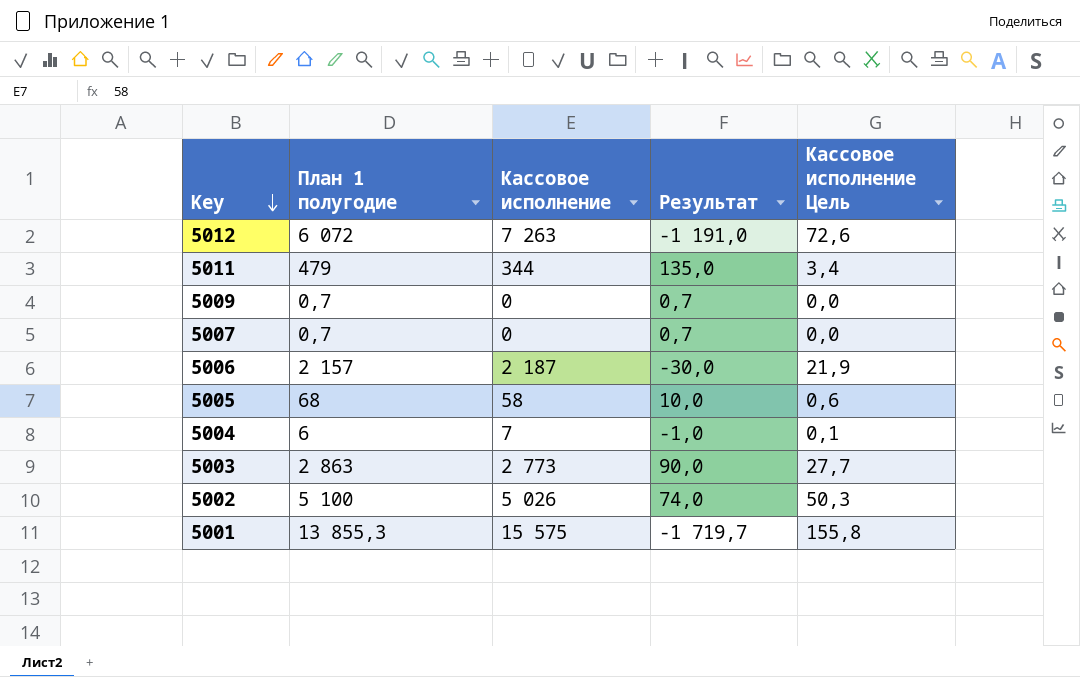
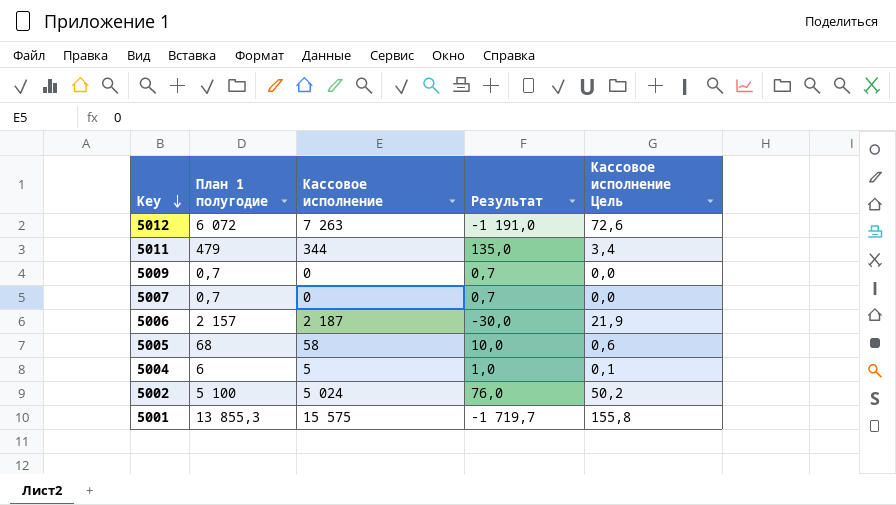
row 5003: 2 863 | 2 773 | 90,0 | 27,7 -> none
5004 | Кассовое исполнение: 7 -> 5
5004 | Результат: -1,0 -> 1,0
5002 | Кассовое исполнение: 5 026 -> 5 024
5002 | Результат: 74,0 -> 76,0
5002 | Кассовое исполнение Цель: 50,3 -> 50,2

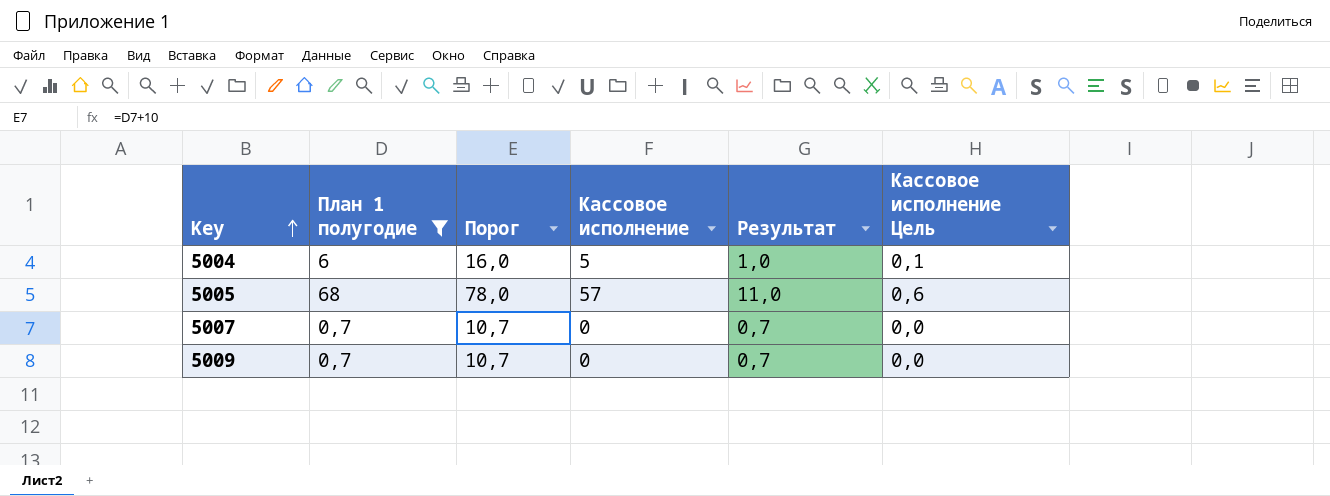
filter: none -> План 1 полугодие <= 68
row order: Key descending -> Key ascending
column Порог | formula: none -> [План 1 полугодие] + 10
5005 | Кассовое исполнение: 58 -> 57
5005 | Результат: 10,0 -> 11,0

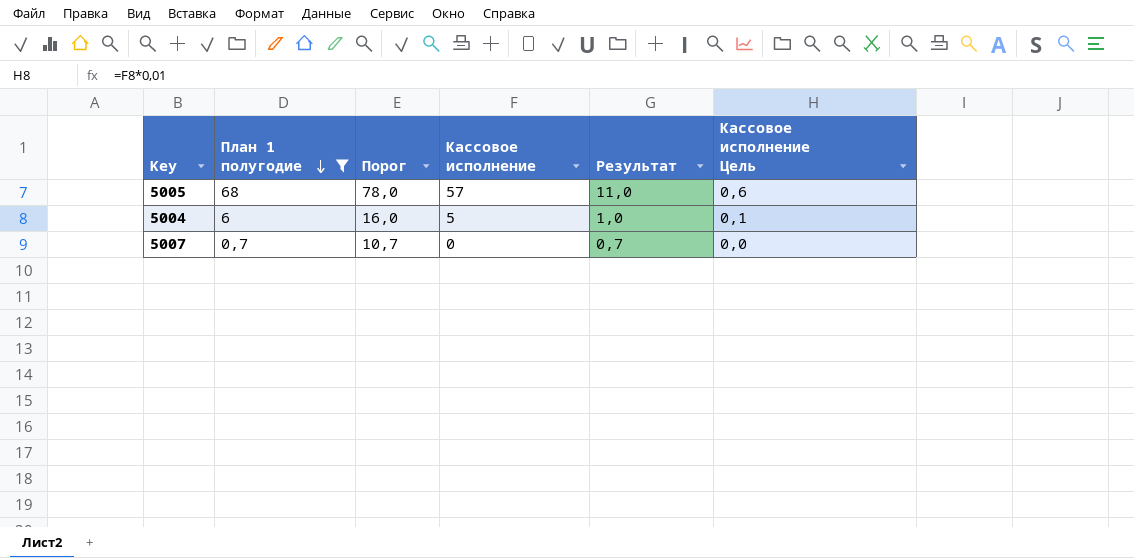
row order: Key ascending -> План 1 полугодие descending
row 5009: 0,7 | 10,7 | 0 | 0,7 | 0,0 -> none

